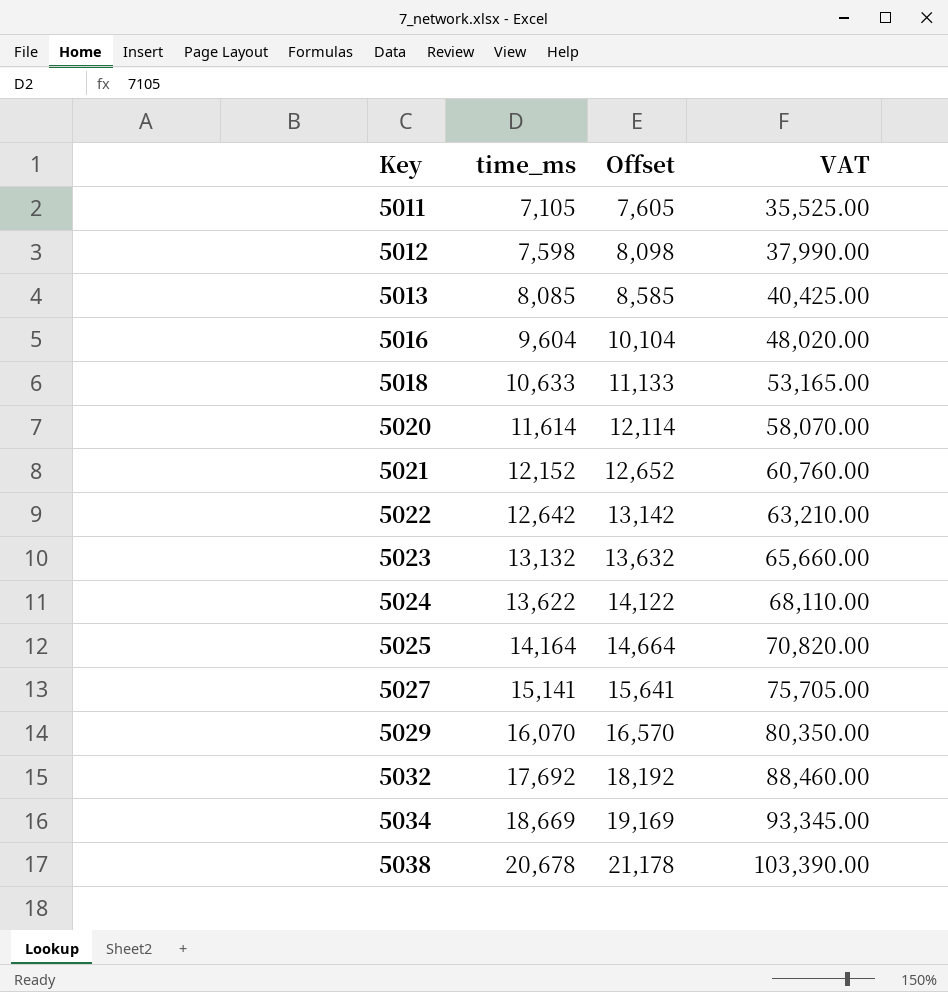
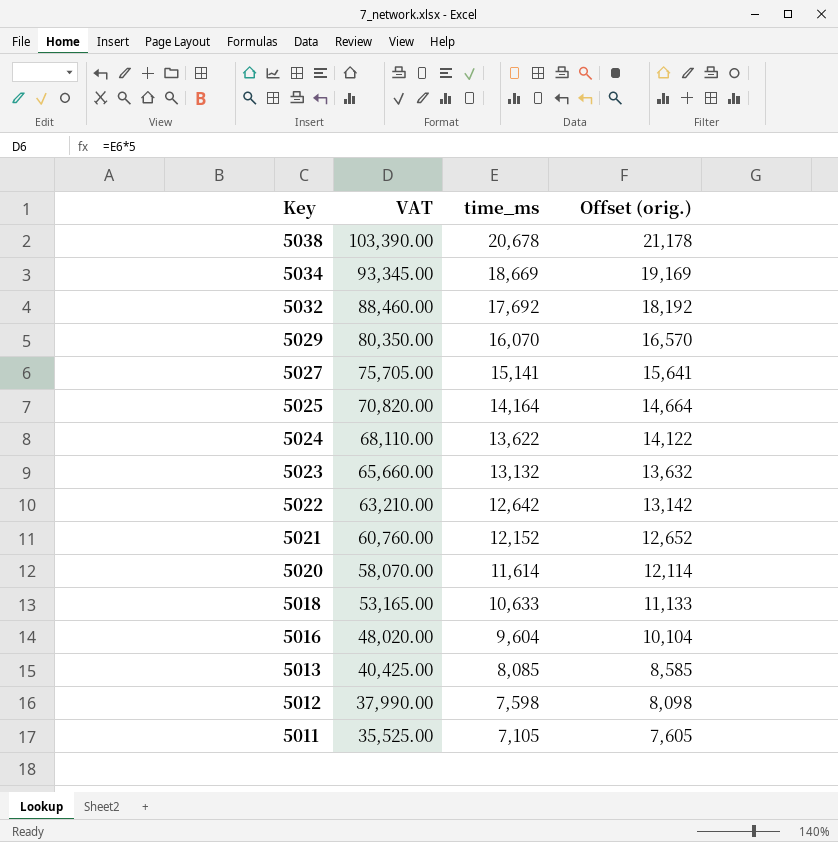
row order: Key ascending -> Key descending
column VAT | position: 4 -> 2
column name: Offset -> Offset (orig.)

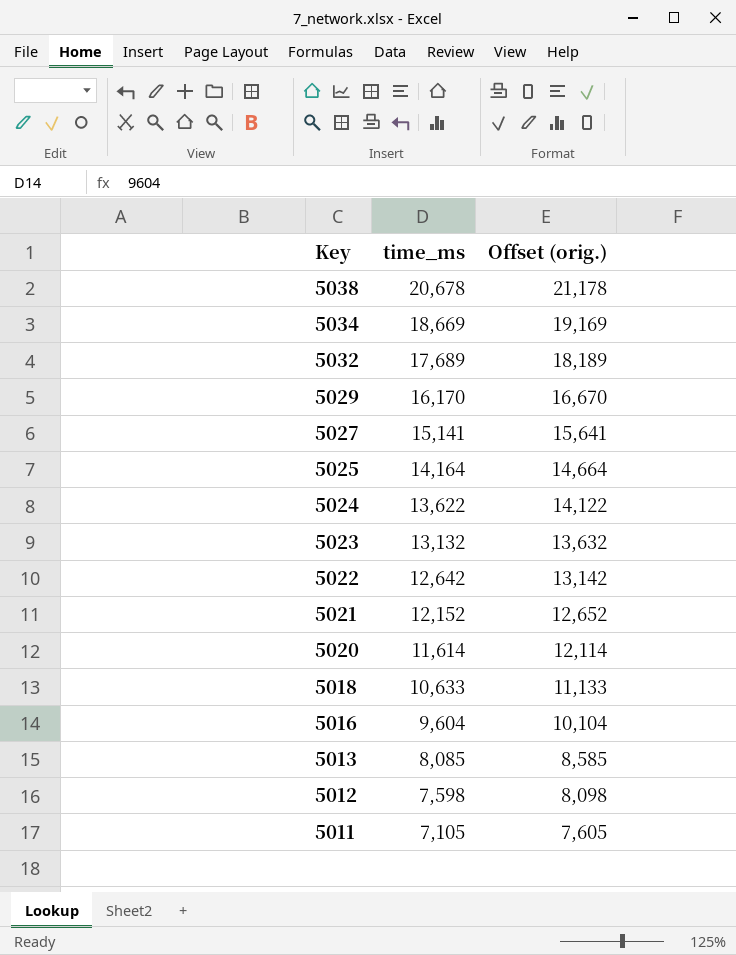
column VAT | formula: [time_ms] * 5 -> none
5032 | time_ms: 17,692 -> 17,689
5032 | Offset (orig.): 18,192 -> 18,189
5029 | time_ms: 16,070 -> 16,170
5029 | Offset (orig.): 16,570 -> 16,670

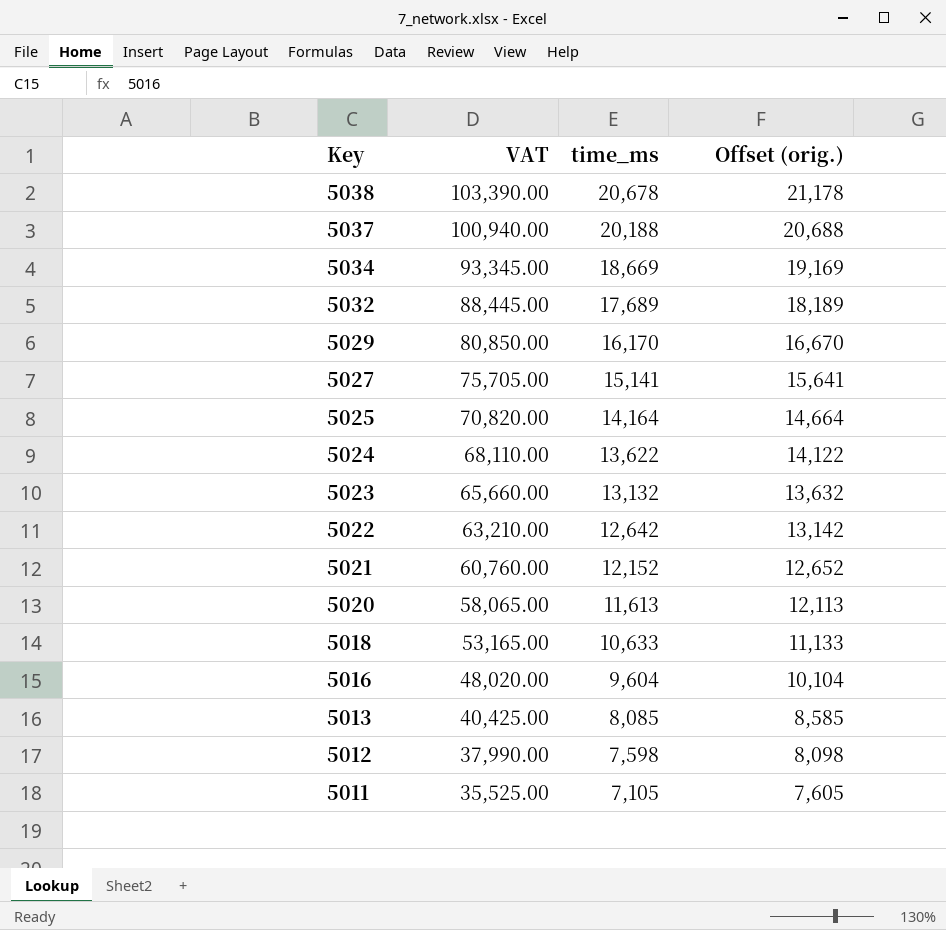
column VAT | formula: none -> [time_ms] * 5
row 5037: none -> 100,940.00 | 20,188 | 20,688
5020 | time_ms: 11,614 -> 11,613
5020 | Offset (orig.): 12,114 -> 12,113

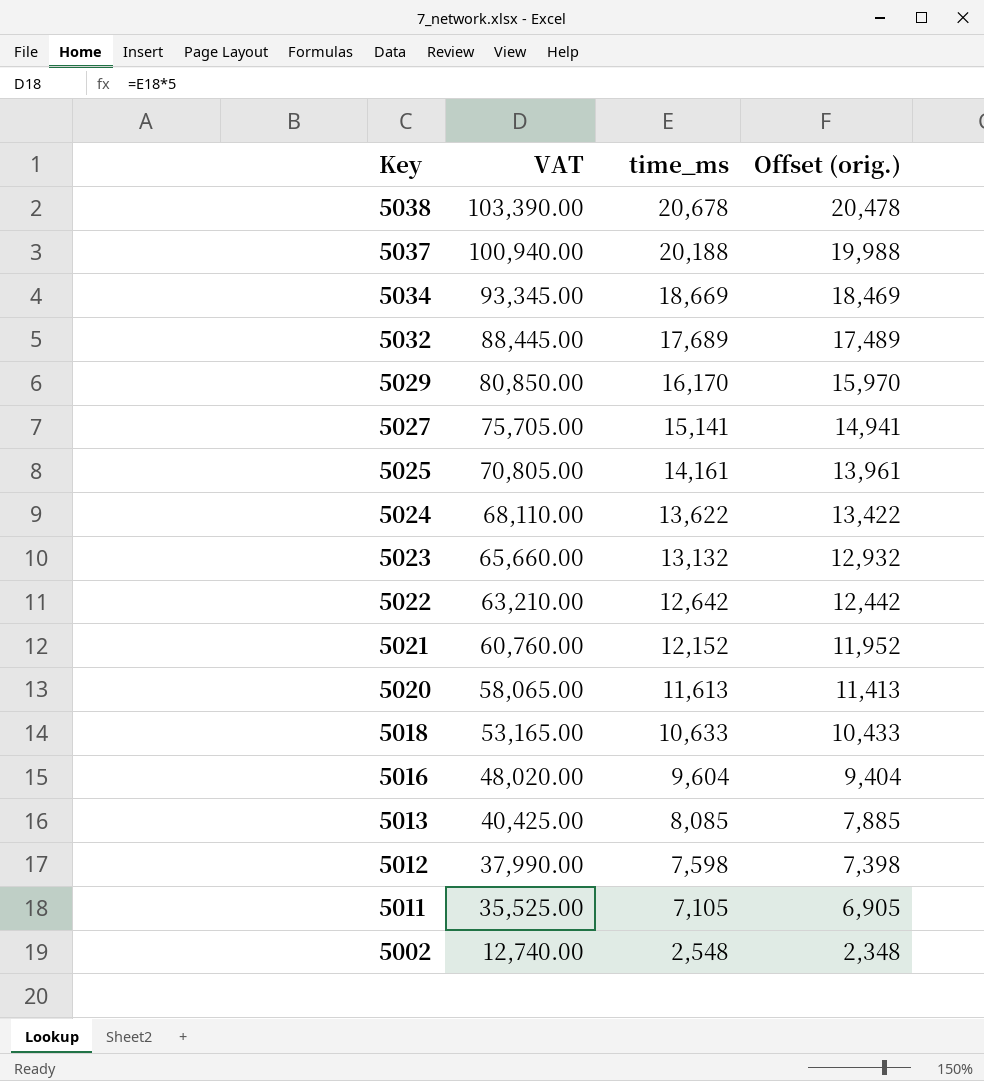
column Offset (orig.) | formula: [time_ms] + 500 -> [time_ms] - 200
5025 | VAT: 70,820.00 -> 70,805.00
5025 | time_ms: 14,164 -> 14,161
row 5002: none -> 12,740.00 | 2,548 | 2,348

